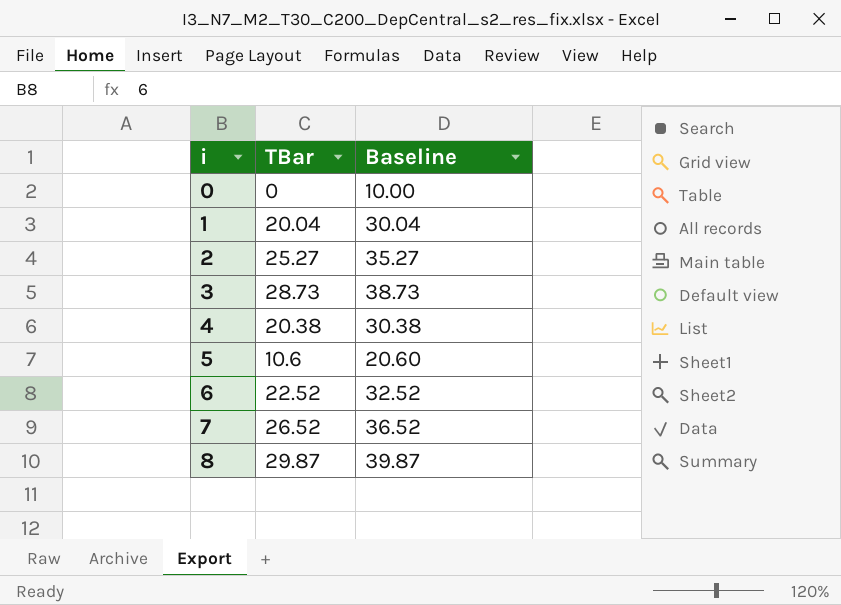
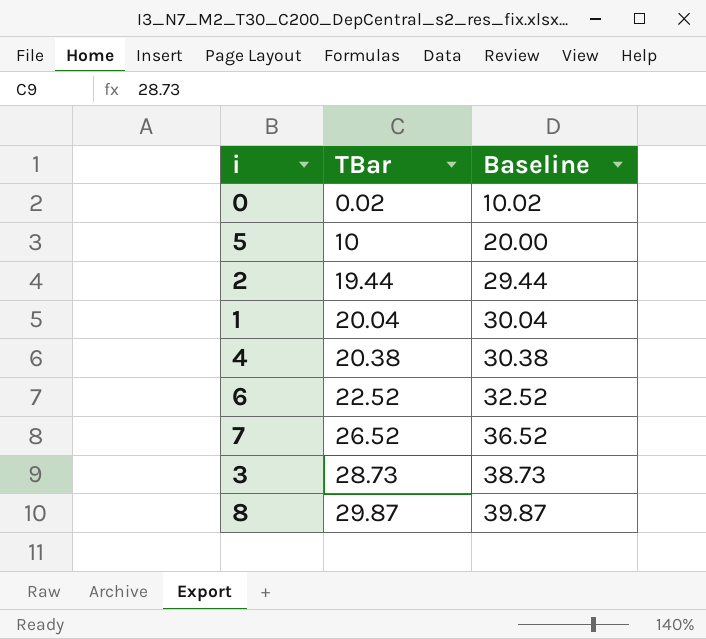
row order: i ascending -> TBar ascending
0 | TBar: 0 -> 0.02
0 | Baseline: 10.00 -> 10.02
5 | TBar: 10.6 -> 10
5 | Baseline: 20.60 -> 20.00
2 | TBar: 25.27 -> 19.44
2 | Baseline: 35.27 -> 29.44

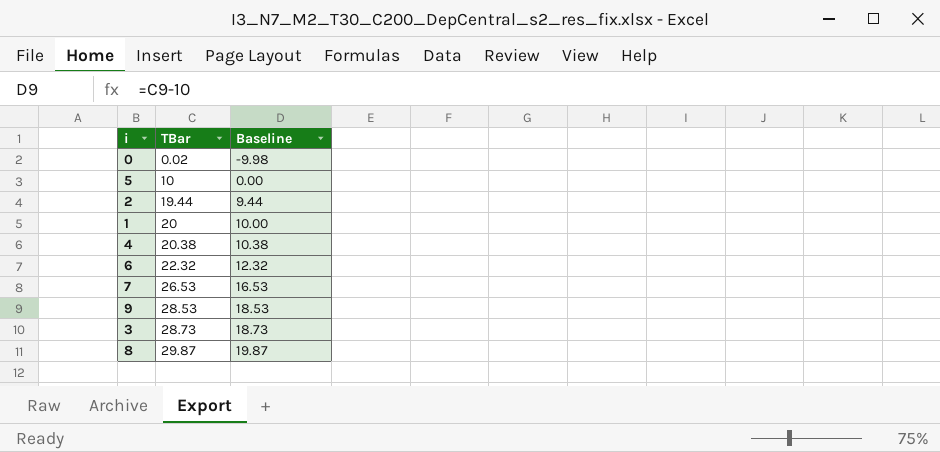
column Baseline | formula: [TBar] + 10 -> [TBar] - 10
1 | TBar: 20.04 -> 20
6 | TBar: 22.52 -> 22.32
7 | TBar: 26.52 -> 26.53
row 9: none -> 28.53 | 18.53

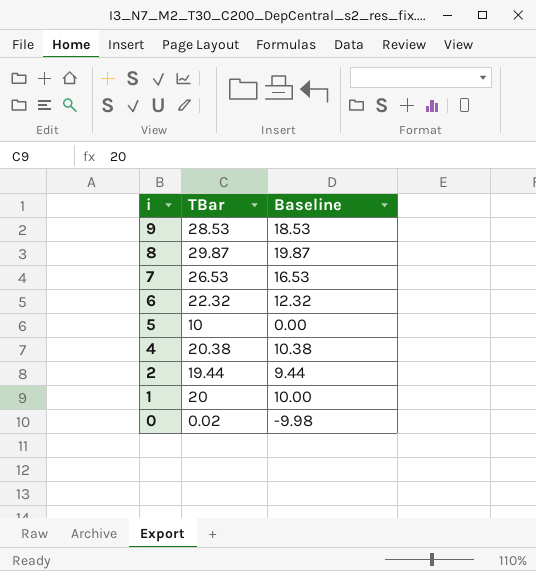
row order: TBar ascending -> i descending
row 3: 28.73 | 18.73 -> none

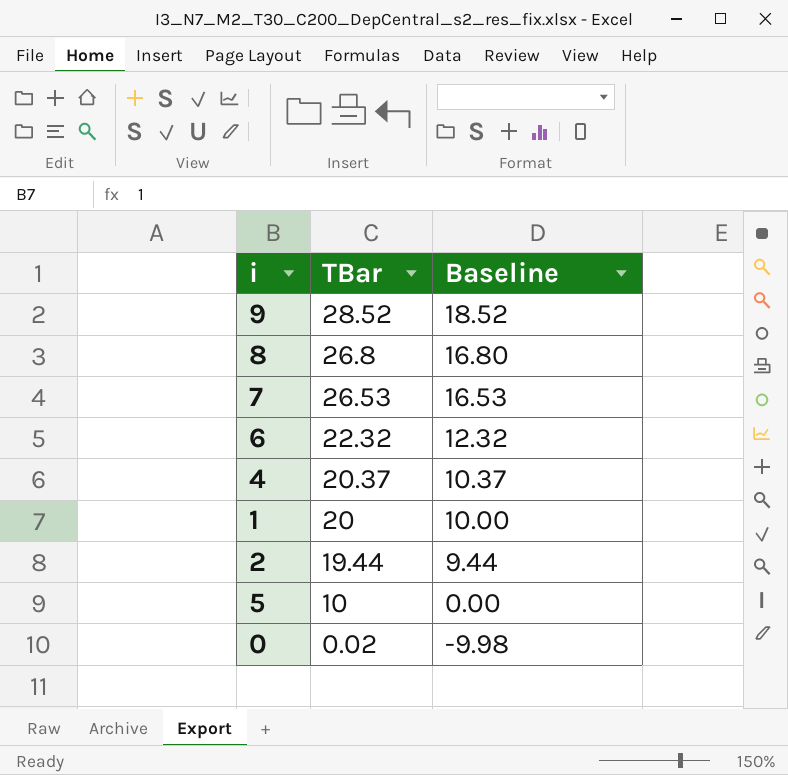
row order: i descending -> TBar descending
9 | TBar: 28.53 -> 28.52
9 | Baseline: 18.53 -> 18.52
8 | TBar: 29.87 -> 26.8
8 | Baseline: 19.87 -> 16.80
4 | TBar: 20.38 -> 20.37
4 | Baseline: 10.38 -> 10.37

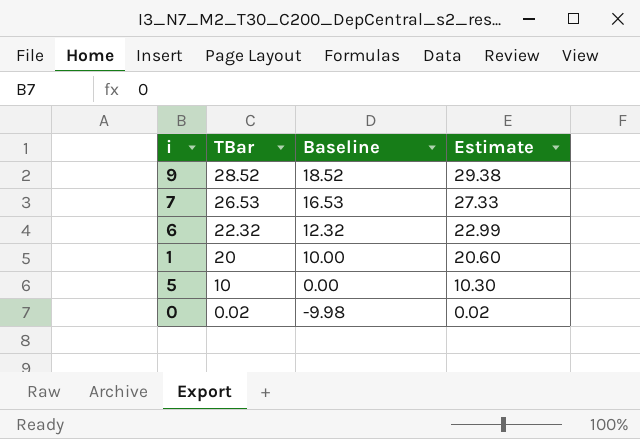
column Estimate | formula: none -> [TBar] * 1.03
row 8: 26.8 | 16.80 -> none
row 4: 20.37 | 10.37 -> none
row 2: 19.44 | 9.44 -> none

